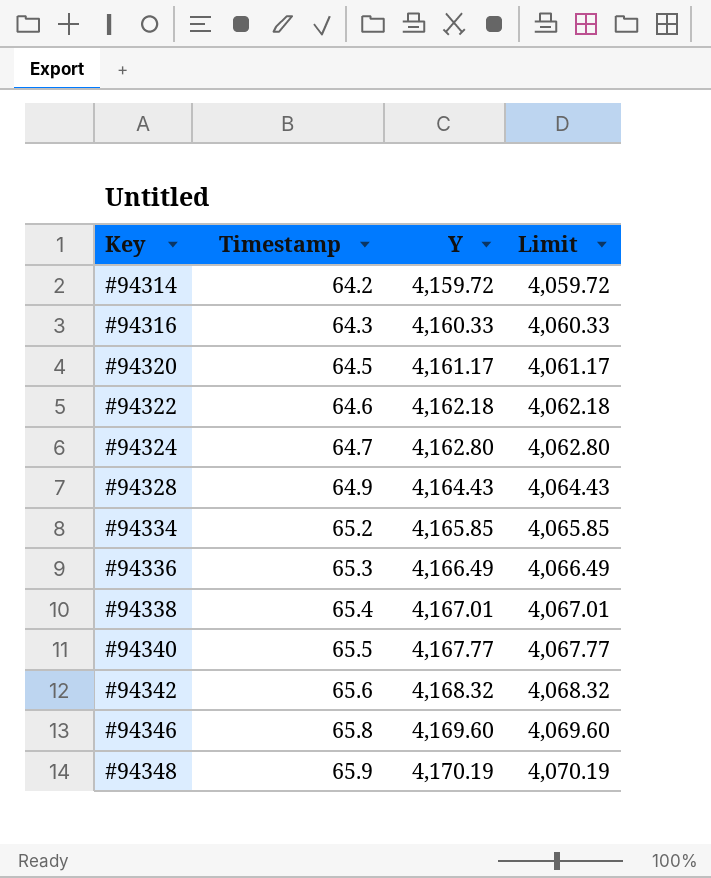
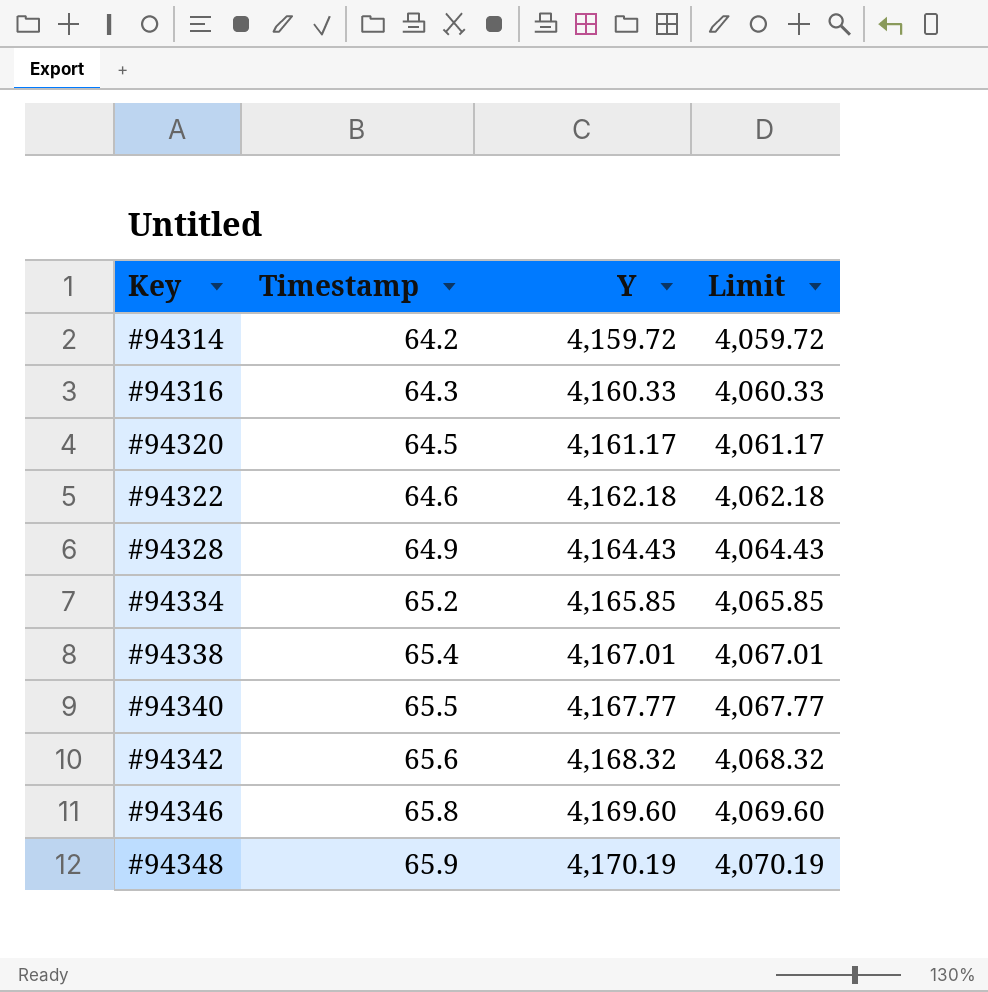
row #94324: 64.7 | 4,162.80 | 4,062.80 -> none
row #94336: 65.3 | 4,166.49 | 4,066.49 -> none

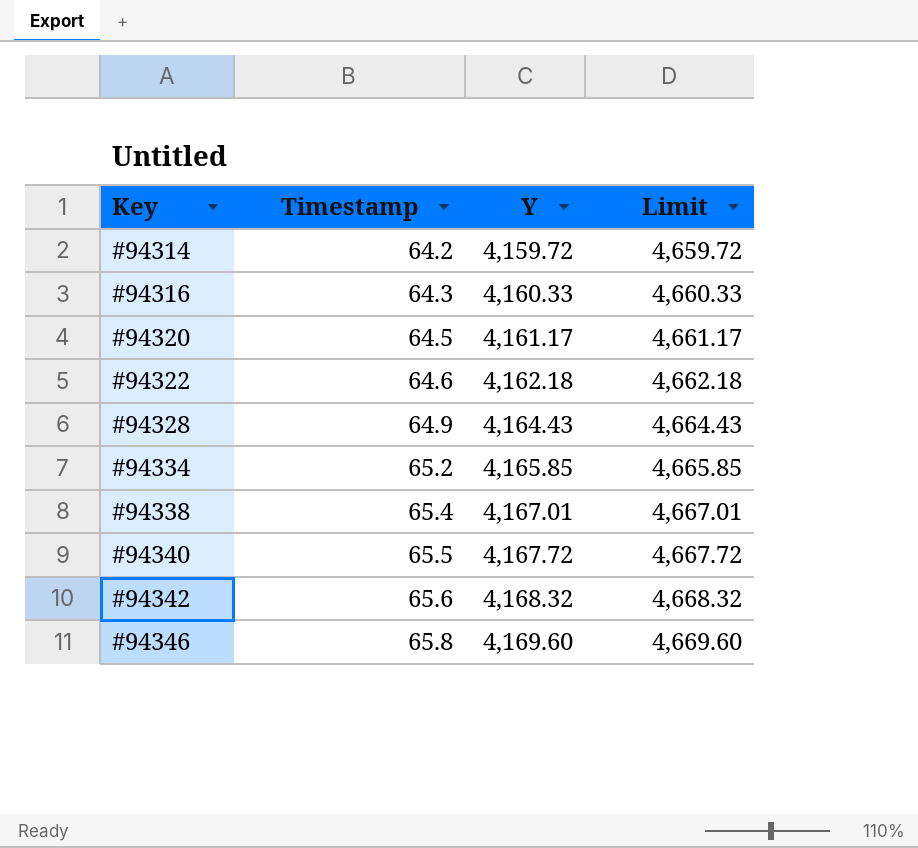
column Limit | formula: [Y] - 100 -> [Y] + 500
row #94348: 65.9 | 4,170.19 | 4,070.19 -> none
#94340 | Y: 4,167.77 -> 4,167.72

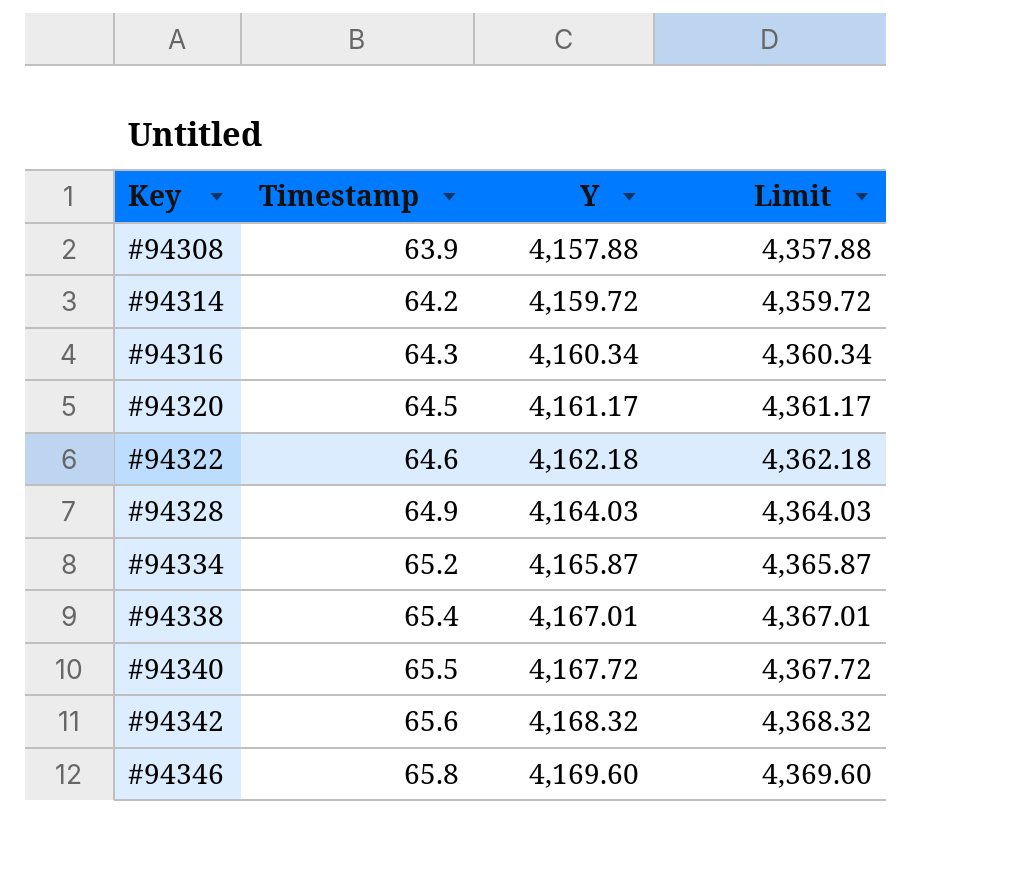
column Limit | formula: [Y] + 500 -> [Y] + 200
row #94308: none -> 63.9 | 4,157.88 | 4,357.88
#94316 | Y: 4,160.33 -> 4,160.34
#94328 | Y: 4,164.43 -> 4,164.03
#94334 | Y: 4,165.85 -> 4,165.87

